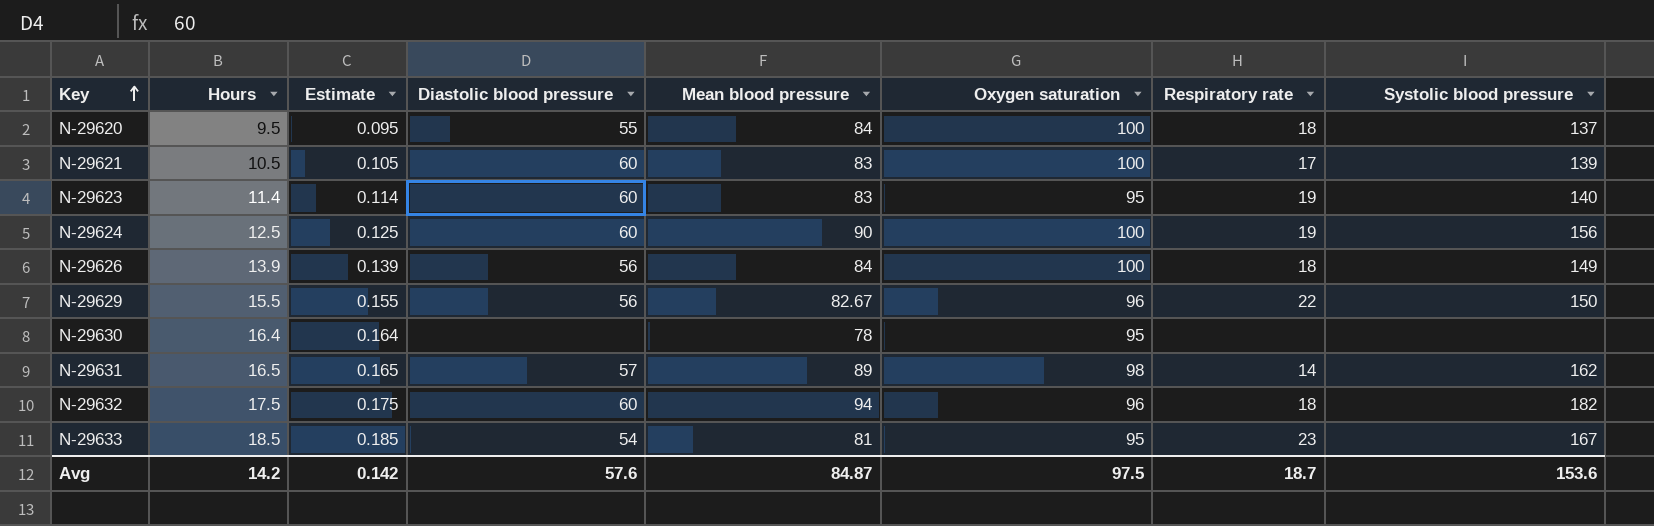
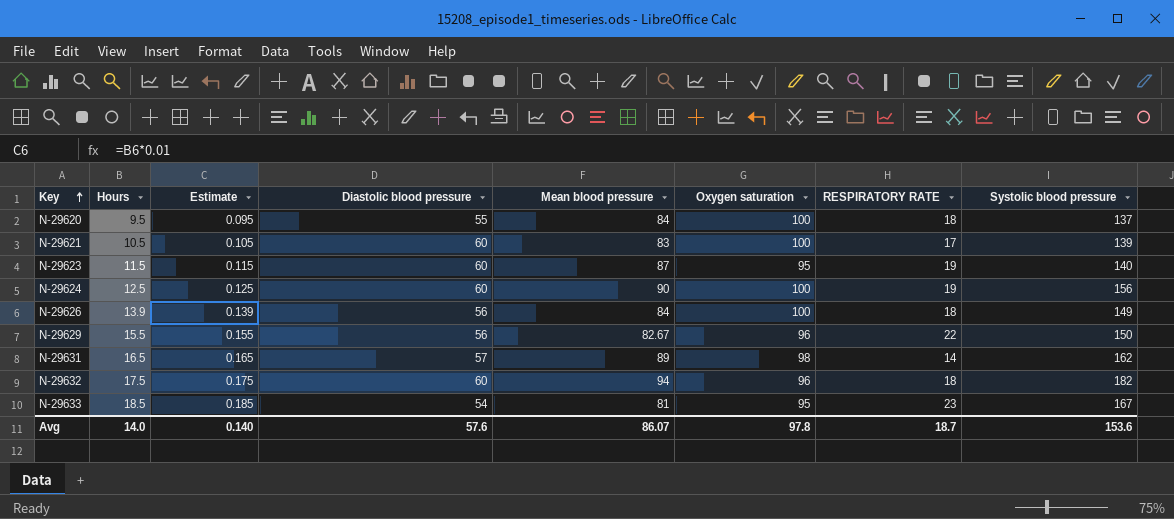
column name: Respiratory rate -> RESPIRATORY RATE
row N-29630: 16.4 | 0.164 | none | 78 | 95 | none | none -> none
N-29623 | Hours: 11.4 -> 11.5
N-29623 | Estimate: 0.114 -> 0.115
N-29623 | Mean blood pressure: 83 -> 87
Avg | Hours: 14.2 -> 14.0
Avg | Estimate: 0.142 -> 0.140
Avg | Mean blood pressure: 84.87 -> 86.07
Avg | Oxygen saturation: 97.5 -> 97.8

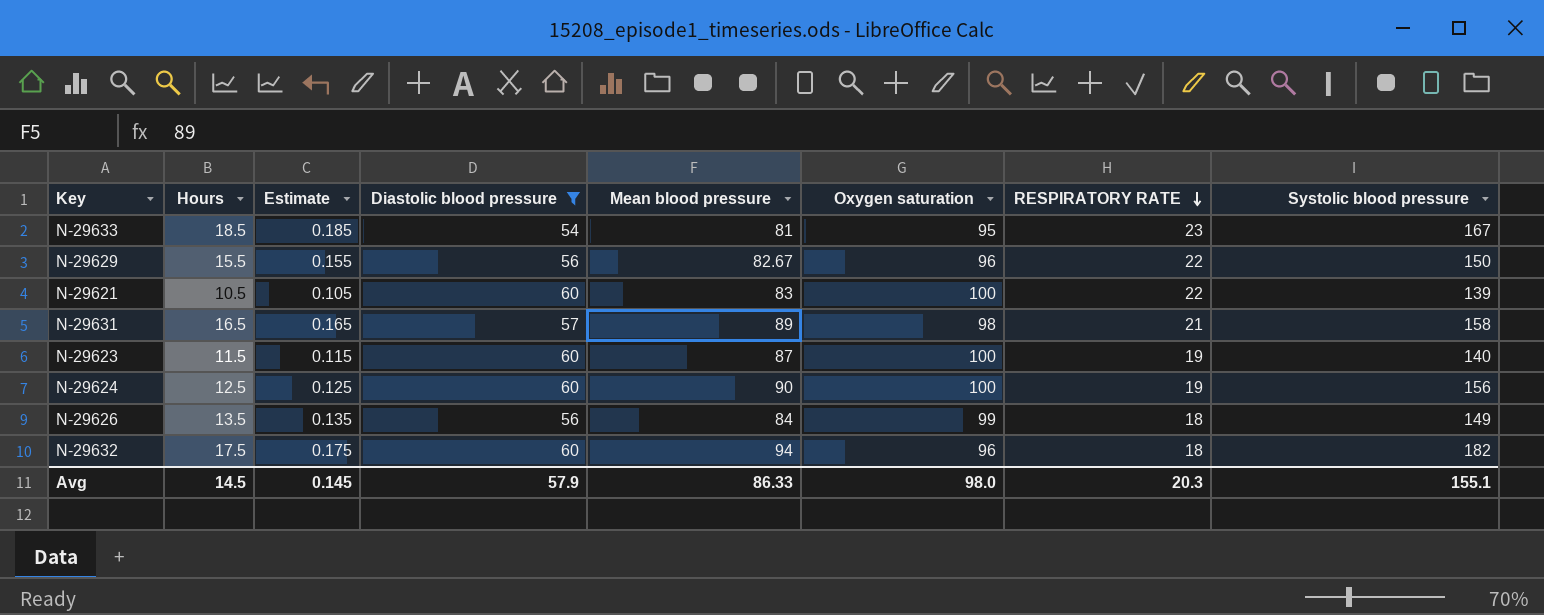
filter: none -> Diastolic blood pressure != 55
row order: Key ascending -> RESPIRATORY RATE descending
N-29621 | RESPIRATORY RATE: 17 -> 22
N-29631 | RESPIRATORY RATE: 14 -> 21
N-29631 | Systolic blood pressure: 162 -> 158
N-29623 | Oxygen saturation: 95 -> 100
N-29626 | Hours: 13.9 -> 13.5
N-29626 | Estimate: 0.139 -> 0.135
N-29626 | Oxygen saturation: 100 -> 99
Avg | Hours: 14.0 -> 14.5
Avg | Estimate: 0.140 -> 0.145
Avg | Diastolic blood pressure: 57.6 -> 57.9
Avg | Mean blood pressure: 86.07 -> 86.33
Avg | Oxygen saturation: 97.8 -> 98.0
Avg | RESPIRATORY RATE: 18.7 -> 20.3
Avg | Systolic blood pressure: 153.6 -> 155.1

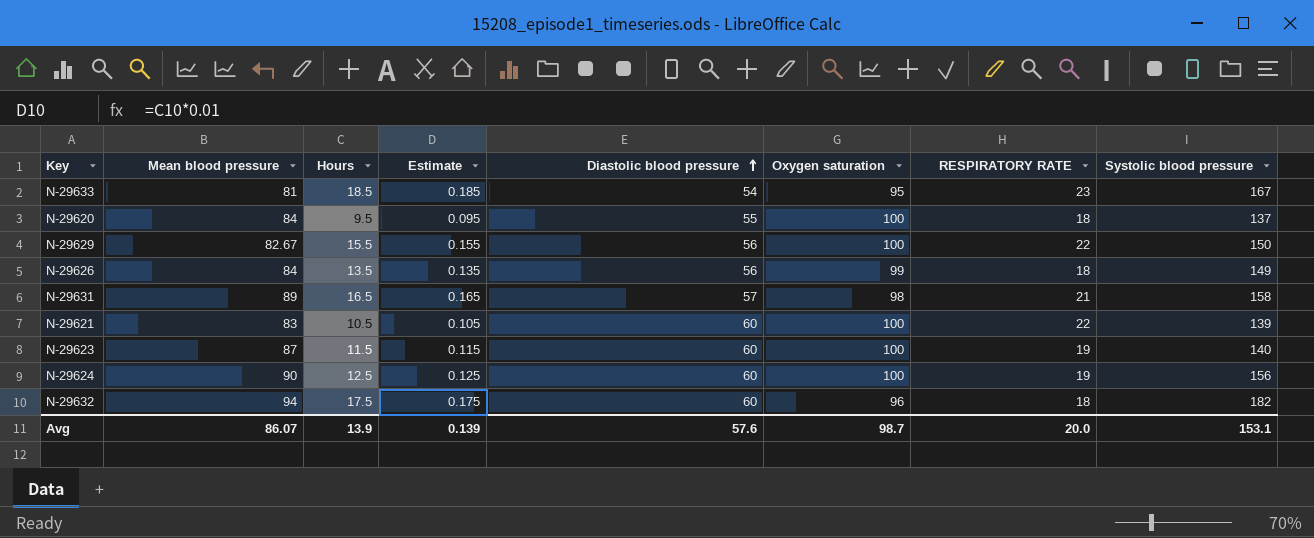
filter: Diastolic blood pressure != 55 -> none
row order: RESPIRATORY RATE descending -> Diastolic blood pressure ascending
column Mean blood pressure | position: 5 -> 2
N-29629 | Oxygen saturation: 96 -> 100
Avg | Mean blood pressure: 86.33 -> 86.07
Avg | Hours: 14.5 -> 13.9
Avg | Estimate: 0.145 -> 0.139
Avg | Diastolic blood pressure: 57.9 -> 57.6
Avg | Oxygen saturation: 98.0 -> 98.7
Avg | RESPIRATORY RATE: 20.3 -> 20.0
Avg | Systolic blood pressure: 155.1 -> 153.1

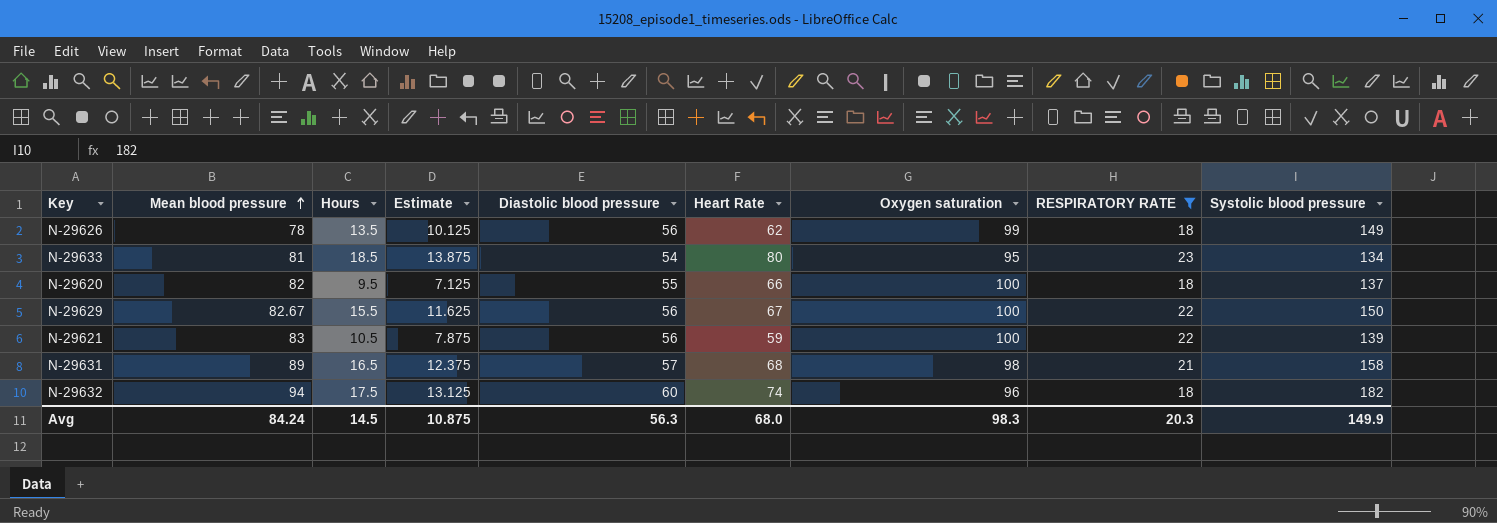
filter: none -> RESPIRATORY RATE != 19
row order: Diastolic blood pressure ascending -> Mean blood pressure ascending
column Estimate | formula: [Hours] * 0.01 -> [Hours] * 0.75
column Heart Rate | position: none -> 6
N-29626 | Mean blood pressure: 84 -> 78
N-29633 | Systolic blood pressure: 167 -> 134
N-29620 | Mean blood pressure: 84 -> 82
N-29621 | Diastolic blood pressure: 60 -> 56
Avg | Mean blood pressure: 86.07 -> 84.24
Avg | Hours: 13.9 -> 14.5
Avg | Estimate: 0.139 -> 10.875
Avg | Diastolic blood pressure: 57.6 -> 56.3
Avg | Oxygen saturation: 98.7 -> 98.3
Avg | RESPIRATORY RATE: 20.0 -> 20.3
Avg | Systolic blood pressure: 153.1 -> 149.9

